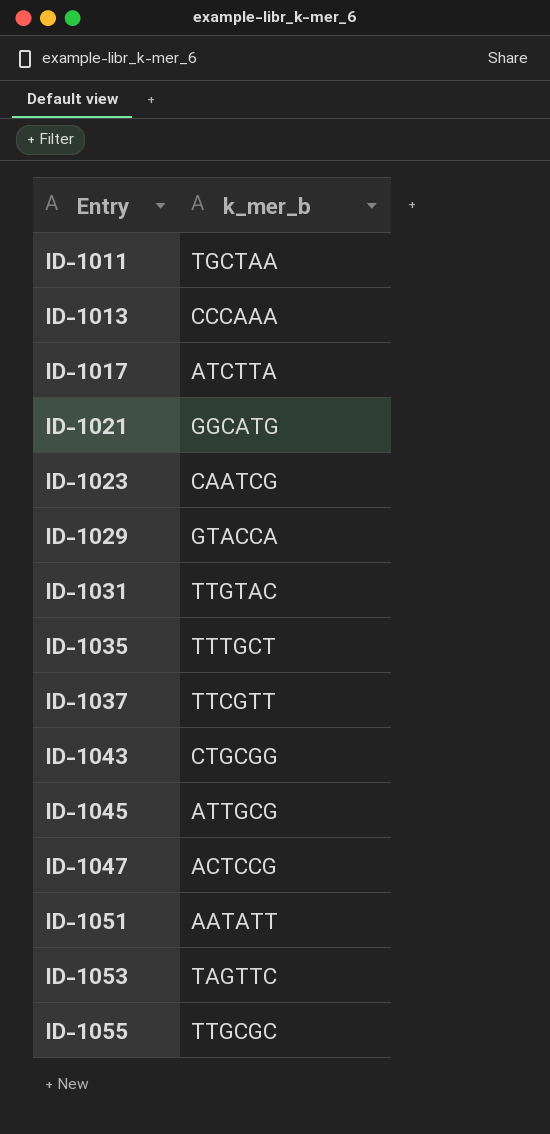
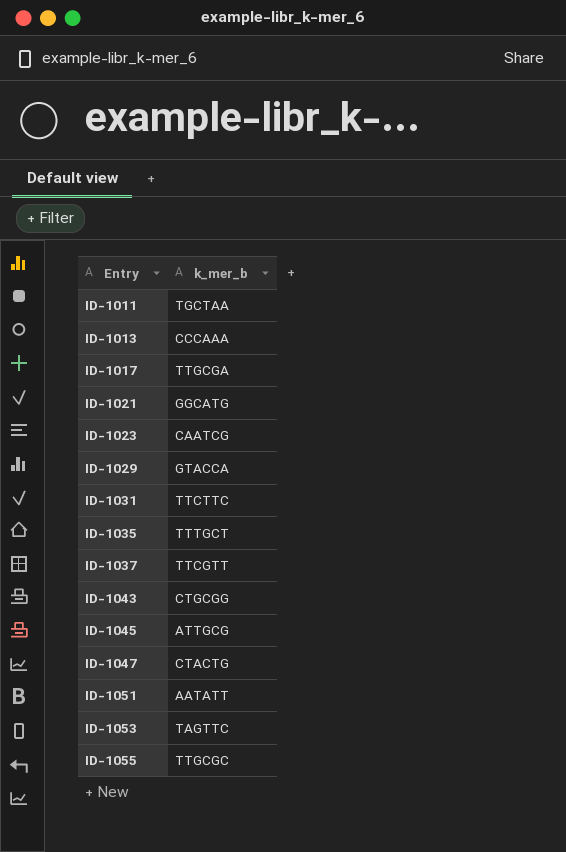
ID-1017 | k_mer_b: ATCTTA -> TTGCGA
ID-1031 | k_mer_b: TTGTAC -> TTCTTC
ID-1047 | k_mer_b: ACTCCG -> CTACTG

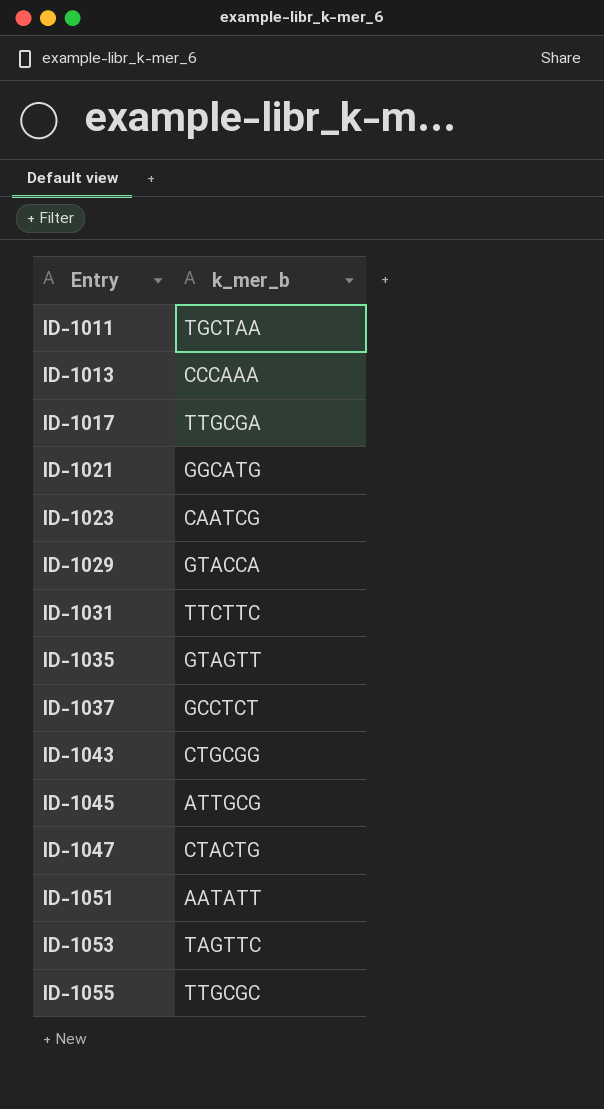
ID-1035 | k_mer_b: TTTGCT -> GTAGTT
ID-1037 | k_mer_b: TTCGTT -> GCCTCT

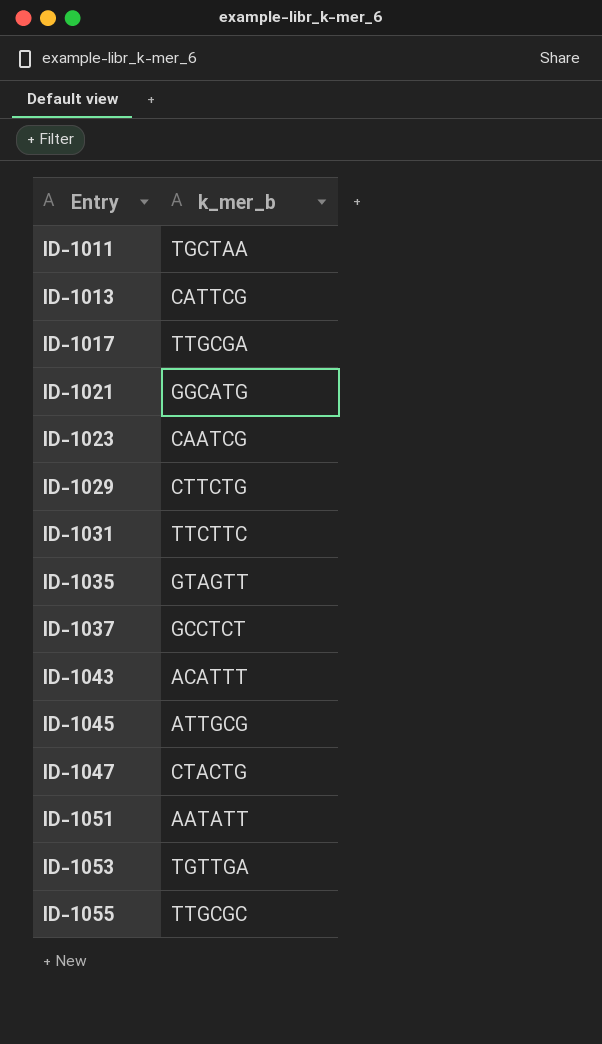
ID-1013 | k_mer_b: CCCAAA -> CATTCG
ID-1029 | k_mer_b: GTACCA -> CTTCTG
ID-1043 | k_mer_b: CTGCGG -> ACATTT
ID-1053 | k_mer_b: TAGTTC -> TGTTGA

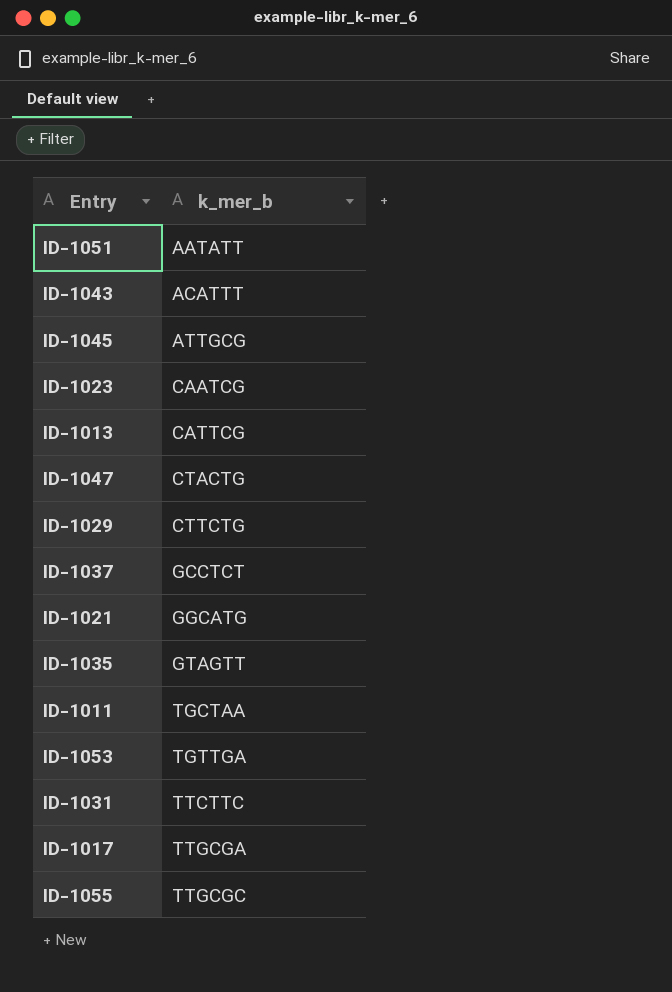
row order: Entry ascending -> k_mer_b ascending

